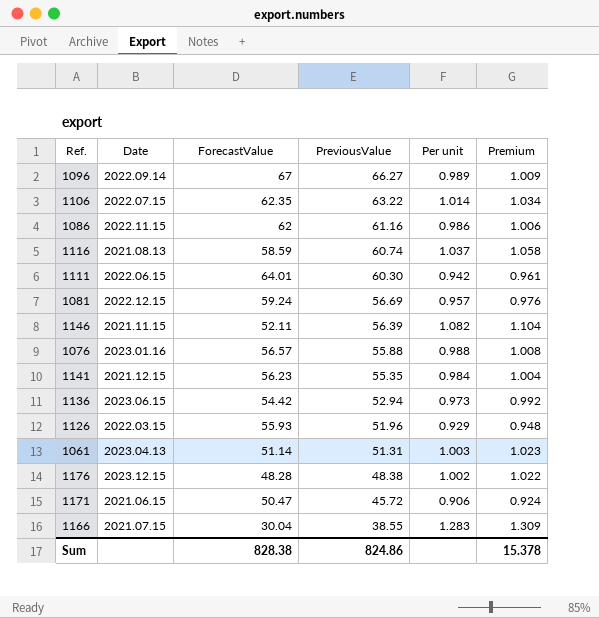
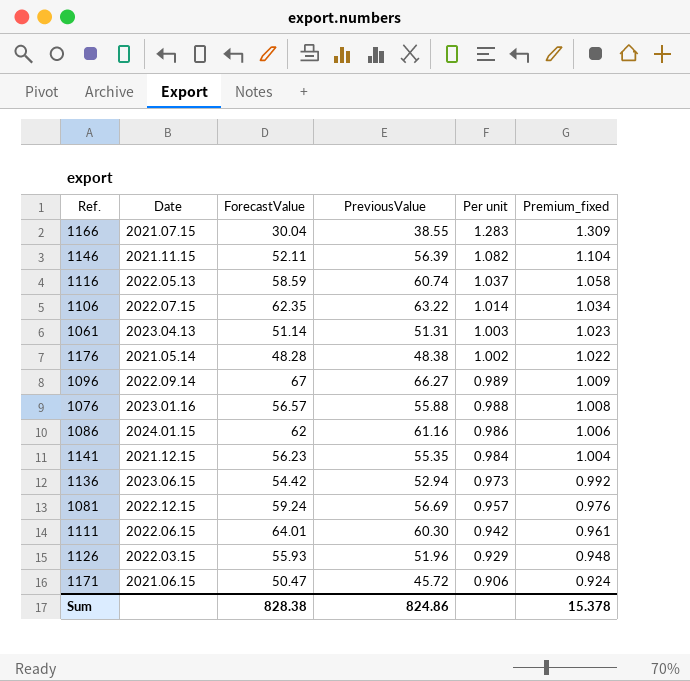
row order: PreviousValue descending -> Per unit descending
column name: Premium -> Premium_fixed
1116 | Date: 2021.08.13 -> 2022.05.13
1176 | Date: 2023.12.15 -> 2021.05.14
1086 | Date: 2022.11.15 -> 2024.01.15

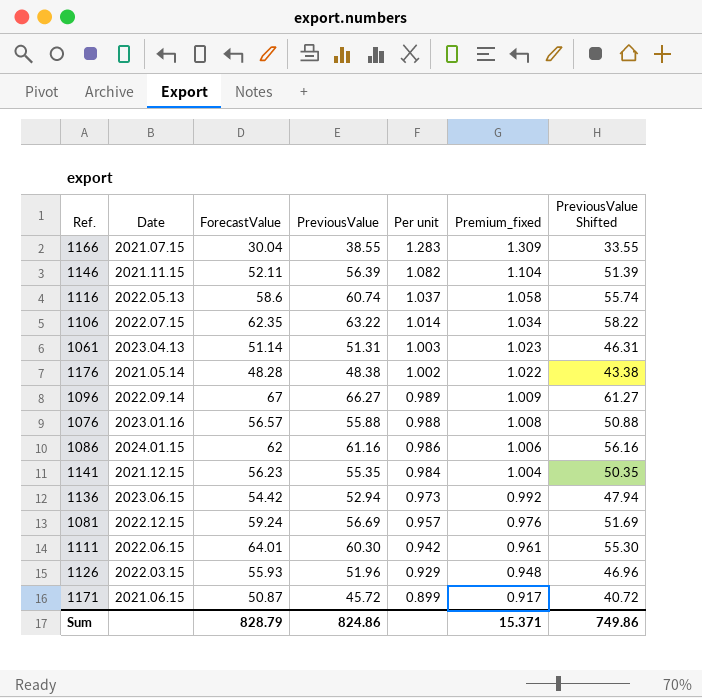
column PreviousValue Shifted | formula: none -> [PreviousValue] - 5
1116 | ForecastValue: 58.59 -> 58.6
1171 | ForecastValue: 50.47 -> 50.87
1171 | Per unit: 0.906 -> 0.899
1171 | Premium_fixed: 0.924 -> 0.917
Sum | ForecastValue: 828.38 -> 828.79
Sum | Premium_fixed: 15.378 -> 15.371

